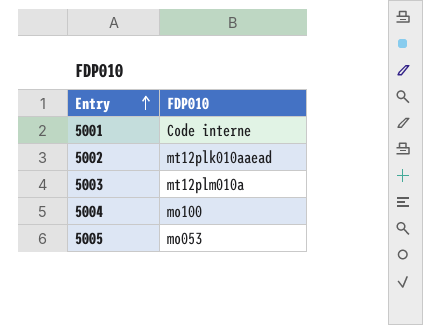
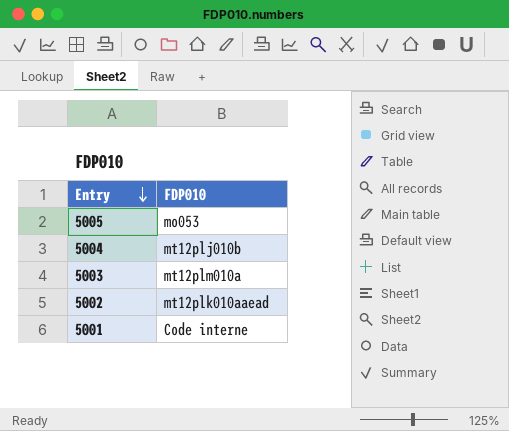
row order: Entry ascending -> Entry descending
5004 | FDP010: mo100 -> mt12plj010b

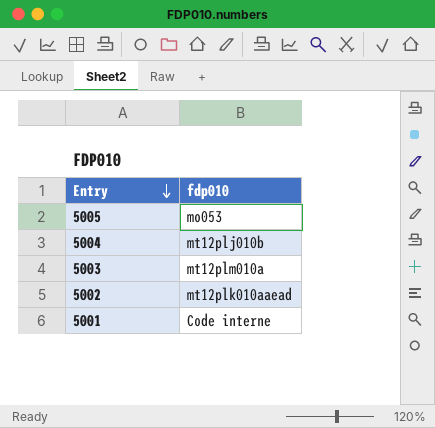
column name: FDP010 -> fdp010

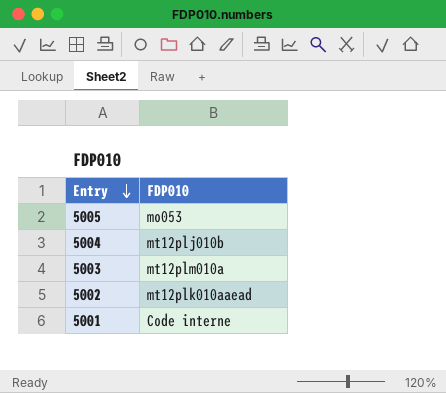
column name: fdp010 -> FDP010

